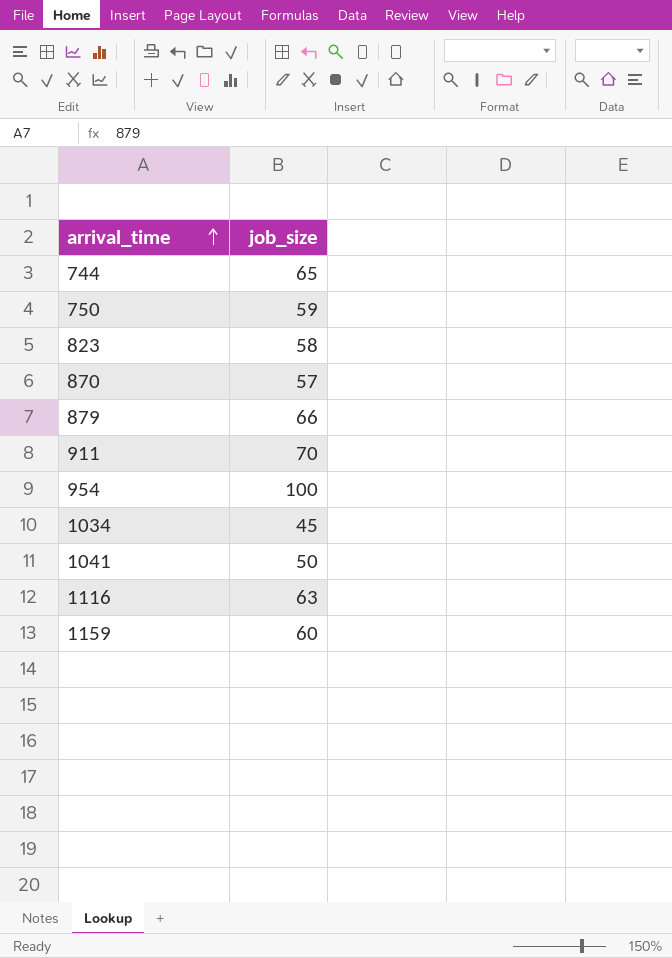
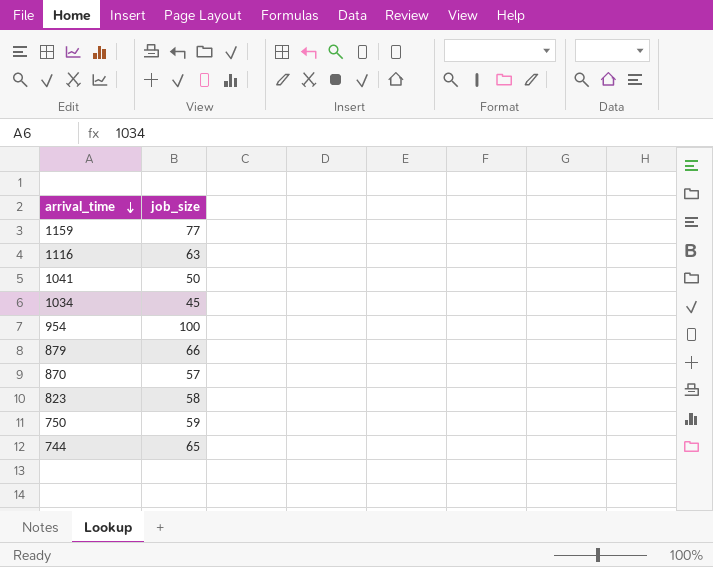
row order: arrival_time ascending -> arrival_time descending
row 911: 70 -> none
1159 | job_size: 60 -> 77

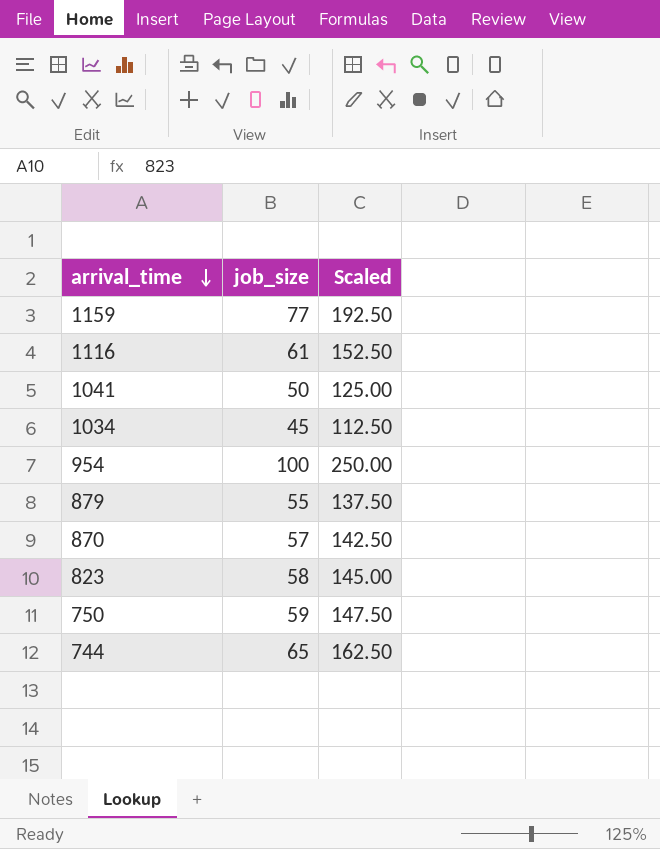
column Scaled | formula: none -> [job_size] * 2.5
1116 | job_size: 63 -> 61
879 | job_size: 66 -> 55

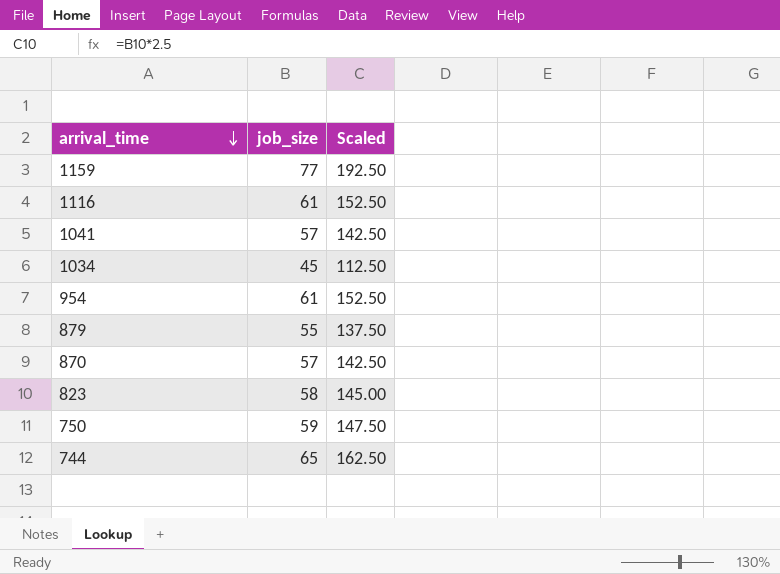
1041 | job_size: 50 -> 57
1041 | Scaled: 125.00 -> 142.50
954 | job_size: 100 -> 61
954 | Scaled: 250.00 -> 152.50

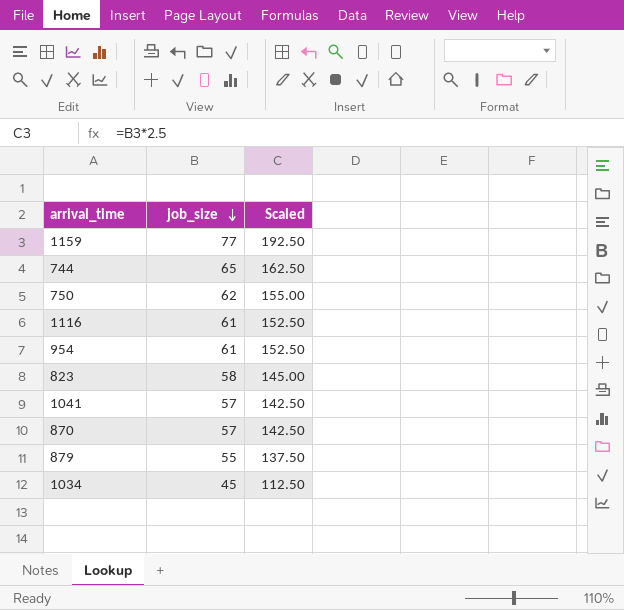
row order: arrival_time descending -> job_size descending
750 | job_size: 59 -> 62
750 | Scaled: 147.50 -> 155.00

